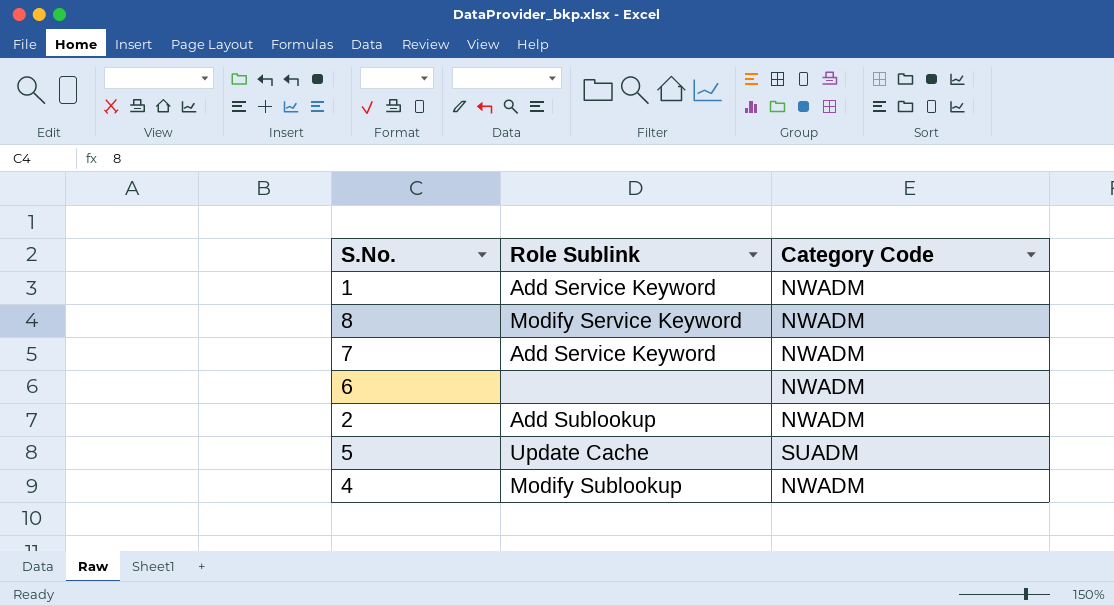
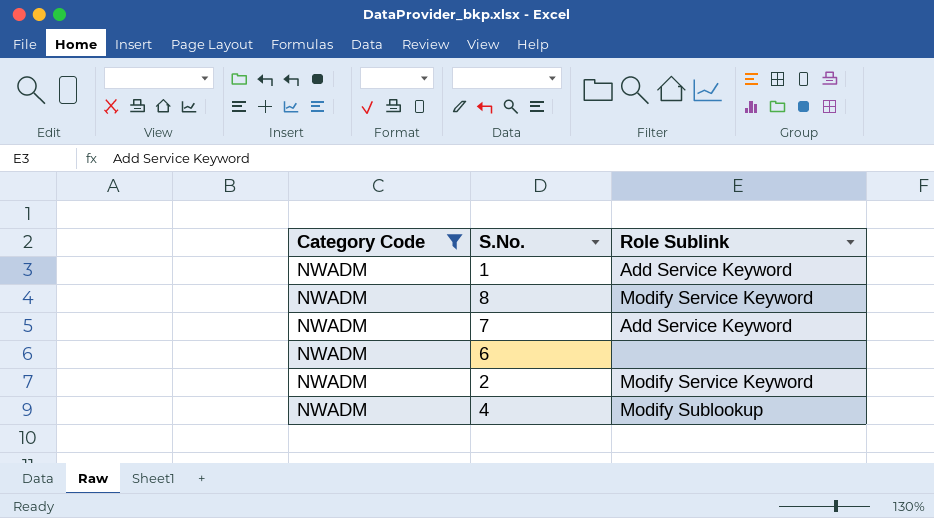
filter: none -> Category Code = NWADM
column Category Code | position: 3 -> 1
2 | Role Sublink: Add Sublookup -> Modify Service Keyword

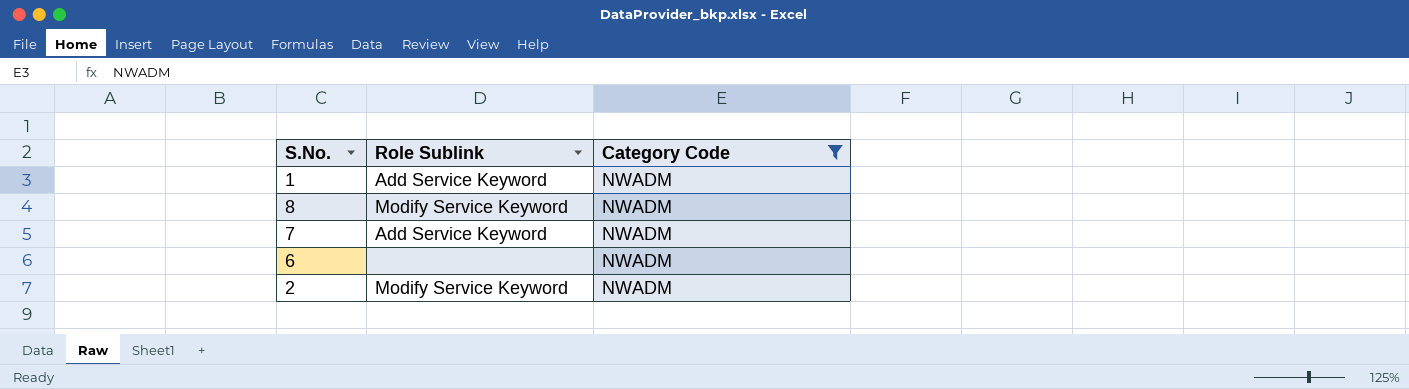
column Category Code | position: 1 -> 3
row 4: NWADM | Modify Sublookup -> none

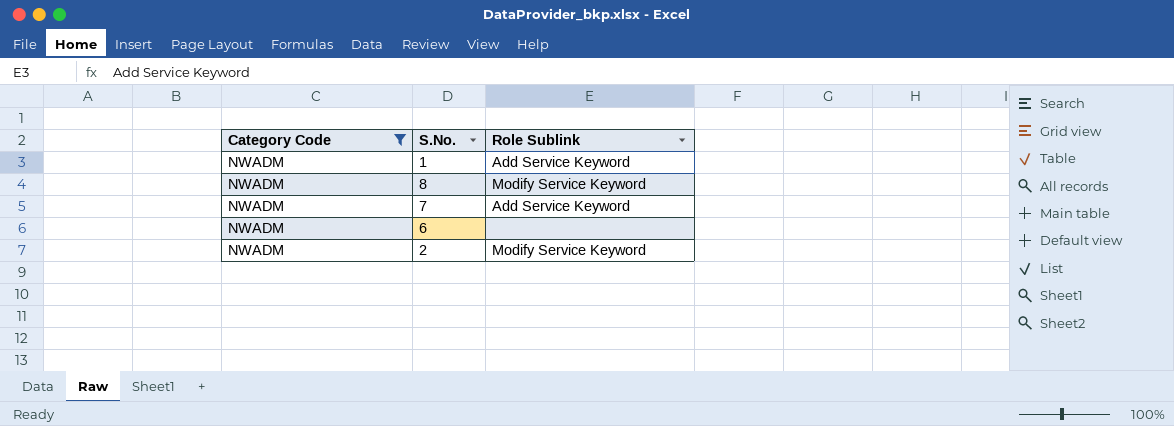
column Category Code | position: 3 -> 1

